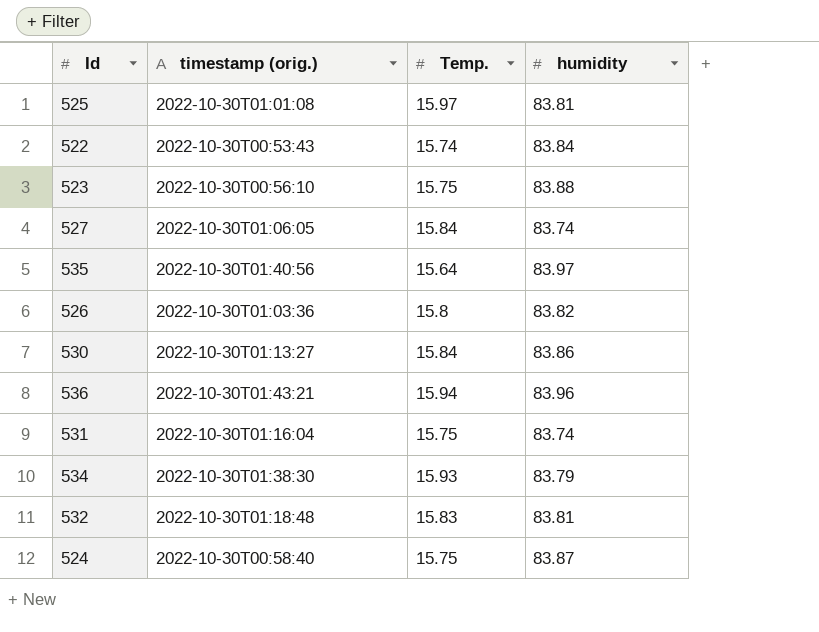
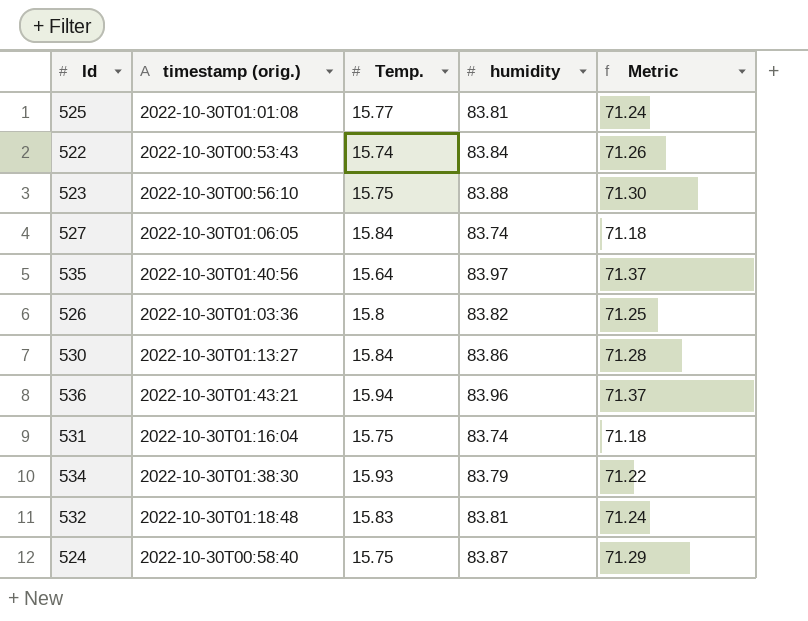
column Metric | formula: none -> [humidity] * 0.85
525 | Temp.: 15.97 -> 15.77

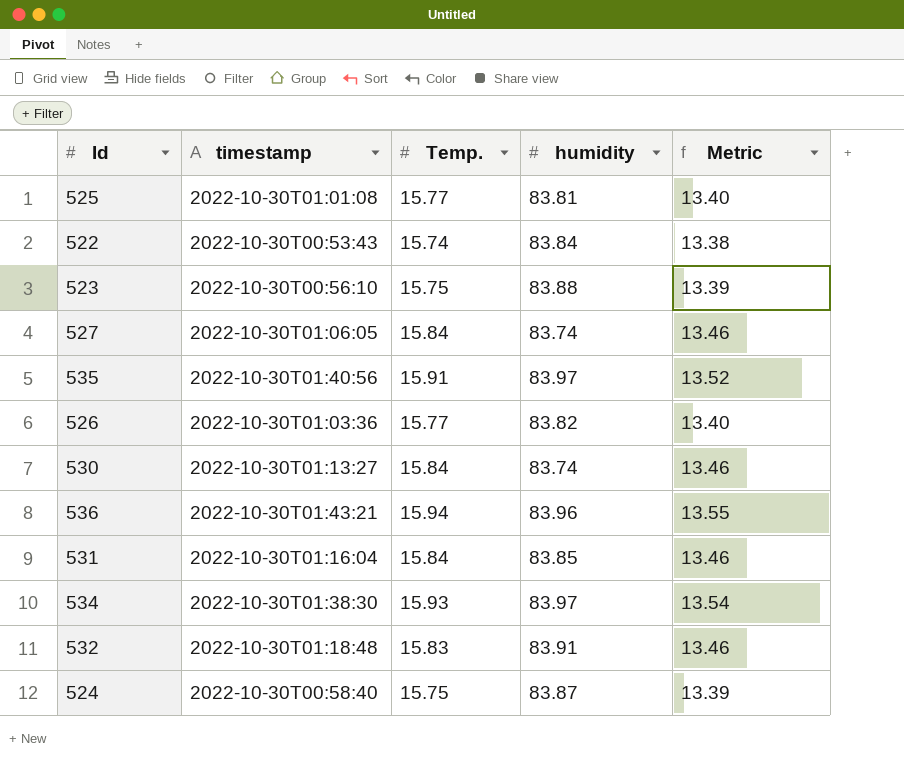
column name: timestamp (orig.) -> timestamp
column Metric | formula: [humidity] * 0.85 -> [Temp.] * 0.85
535 | Temp.: 15.64 -> 15.91
526 | Temp.: 15.8 -> 15.77
530 | humidity: 83.86 -> 83.74
531 | Temp.: 15.75 -> 15.84
531 | humidity: 83.74 -> 83.85
534 | humidity: 83.79 -> 83.97
532 | humidity: 83.81 -> 83.91

